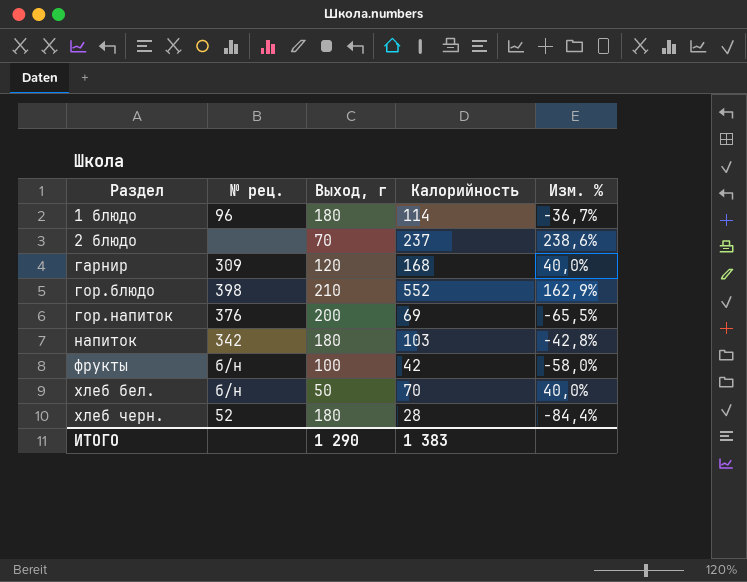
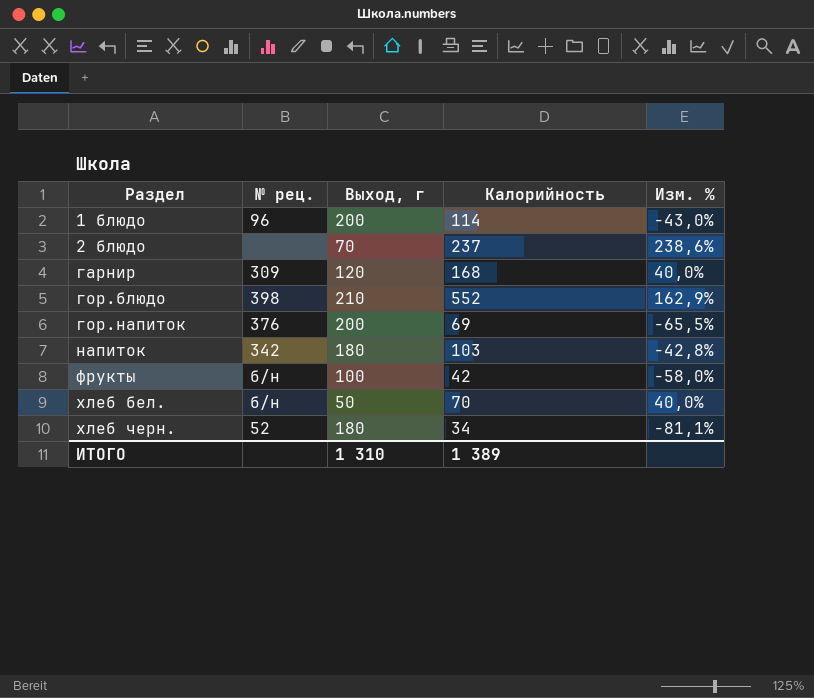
1 блюдо | Выход, г: 180 -> 200
1 блюдо | Изм. %: -36,7% -> -43,0%
хлеб черн. | Калорийность: 28 -> 34
хлеб черн. | Изм. %: -84,4% -> -81,1%
ИТОГО | Выход, г: 1 290 -> 1 310
ИТОГО | Калорийность: 1 383 -> 1 389

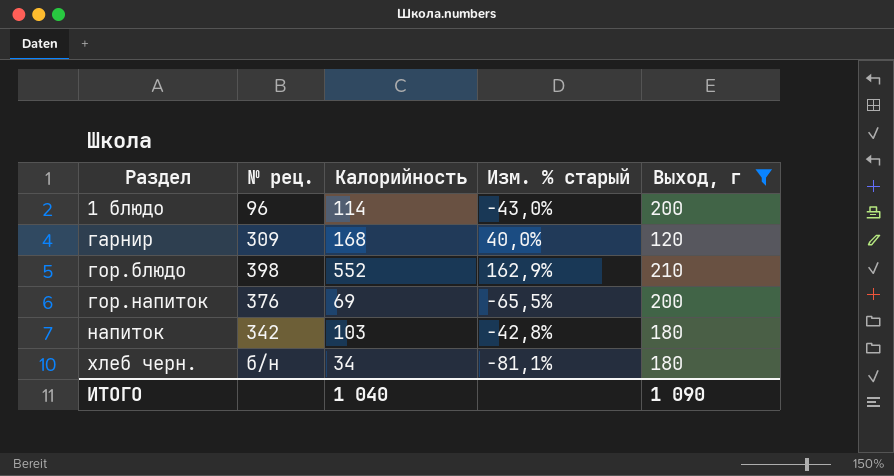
filter: none -> Выход, г >= 120
column name: Изм. % -> Изм. % старый
column Выход, г | position: 3 -> 5
хлеб черн. | № рец.: 52 -> б/н
ИТОГО | Калорийность: 1 389 -> 1 040
ИТОГО | Выход, г: 1 310 -> 1 090

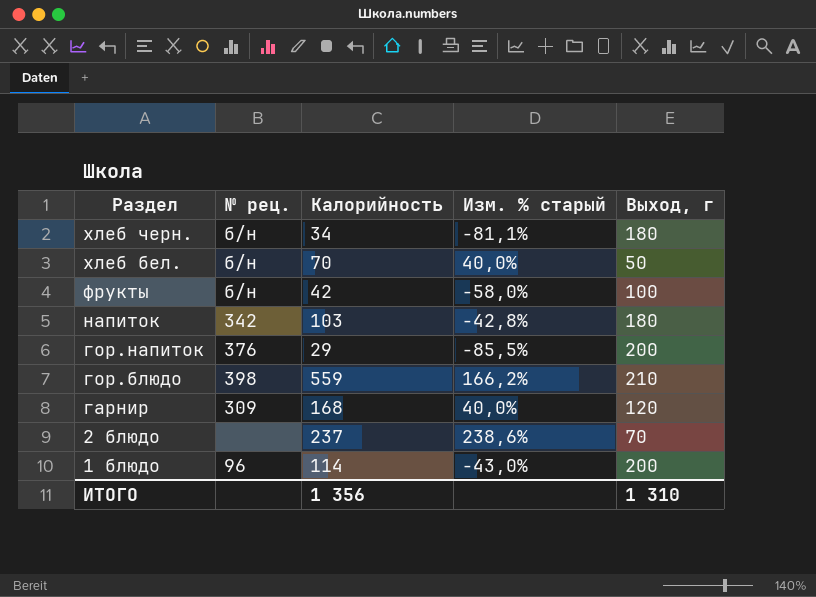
filter: Выход, г >= 120 -> none
row order: Раздел ascending -> Раздел descending
гор.напиток | Калорийность: 69 -> 29
гор.напиток | Изм. % старый: -65,5% -> -85,5%
гор.блюдо | Калорийность: 552 -> 559
гор.блюдо | Изм. % старый: 162,9% -> 166,2%
ИТОГО | Калорийность: 1 040 -> 1 356
ИТОГО | Выход, г: 1 090 -> 1 310

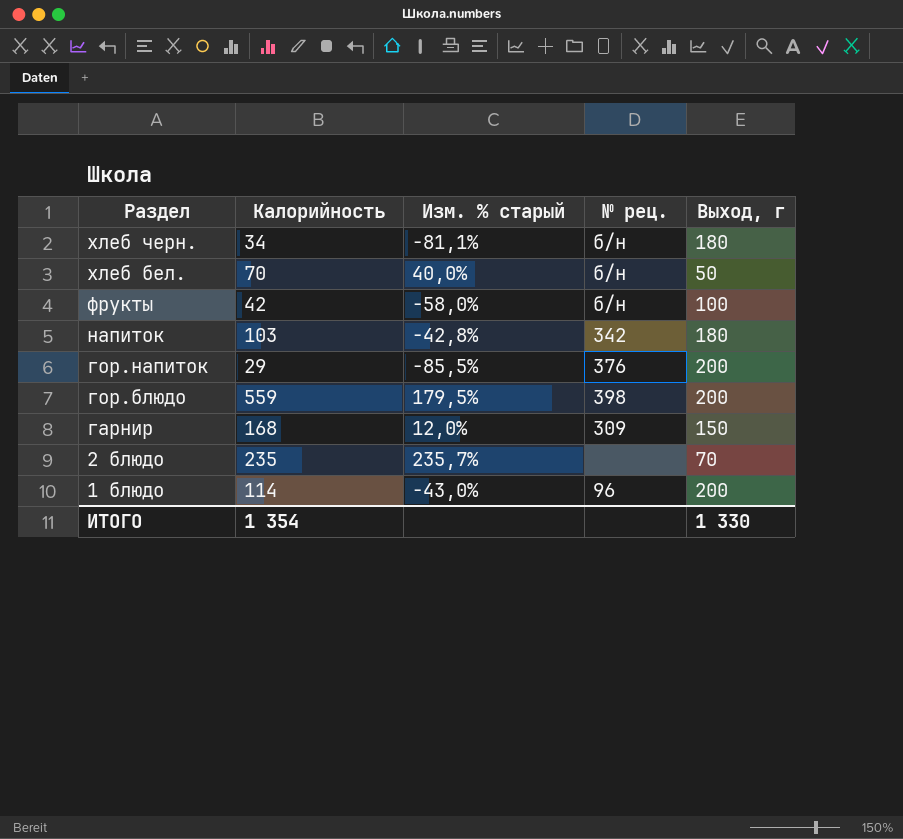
column № рец. | position: 2 -> 4
гор.блюдо | Изм. % старый: 166,2% -> 179,5%
гор.блюдо | Выход, г: 210 -> 200
гарнир | Изм. % старый: 40,0% -> 12,0%
гарнир | Выход, г: 120 -> 150
2 блюдо | Калорийность: 237 -> 235
2 блюдо | Изм. % старый: 238,6% -> 235,7%
ИТОГО | Калорийность: 1 356 -> 1 354
ИТОГО | Выход, г: 1 310 -> 1 330

